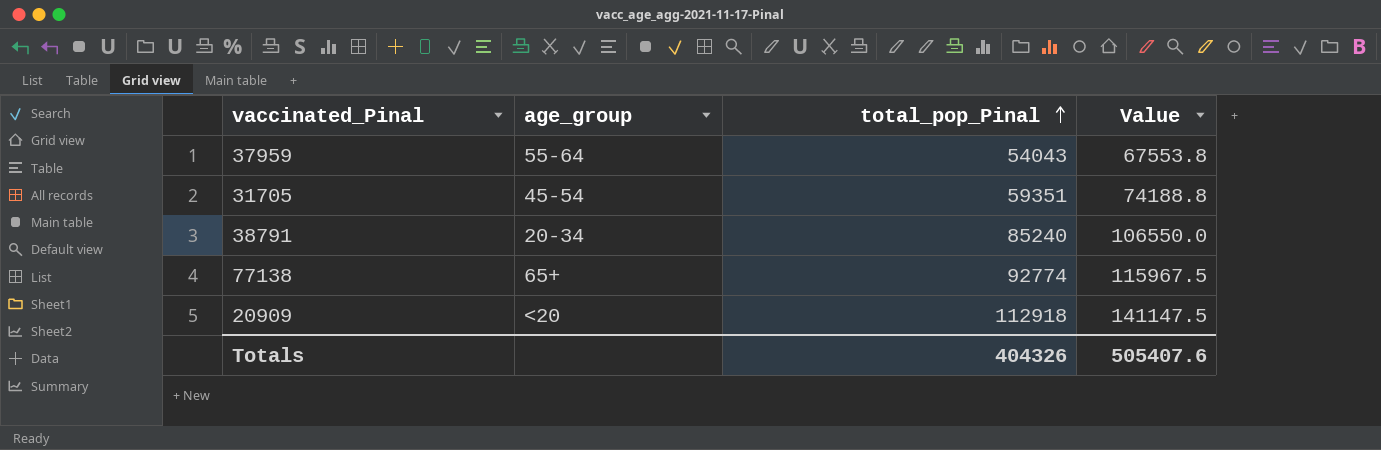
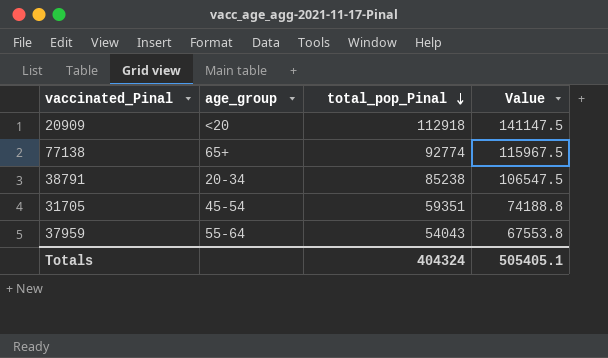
row order: total_pop_Pinal ascending -> total_pop_Pinal descending
38791 | total_pop_Pinal: 85240 -> 85238
38791 | Value: 106550.0 -> 106547.5
Totals | total_pop_Pinal: 404326 -> 404324
Totals | Value: 505407.6 -> 505405.1

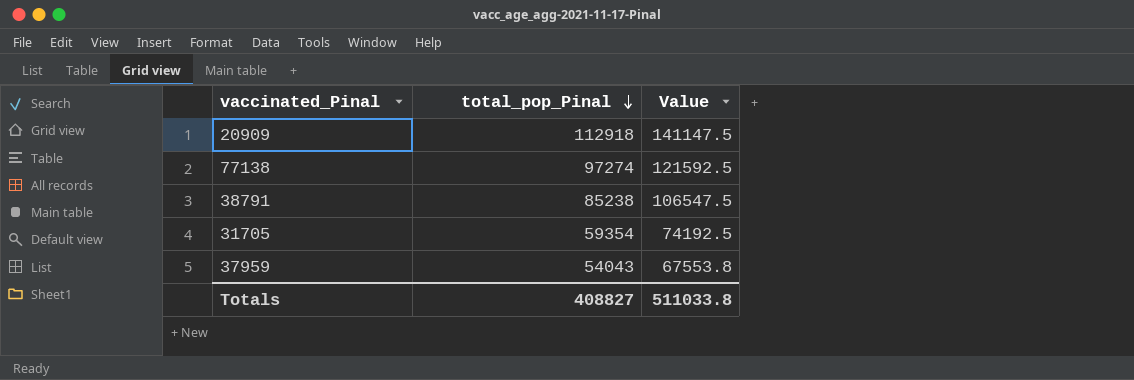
column age_group | position: 2 -> none
77138 | total_pop_Pinal: 92774 -> 97274
77138 | Value: 115967.5 -> 121592.5
31705 | total_pop_Pinal: 59351 -> 59354
31705 | Value: 74188.8 -> 74192.5
Totals | total_pop_Pinal: 404324 -> 408827
Totals | Value: 505405.1 -> 511033.8

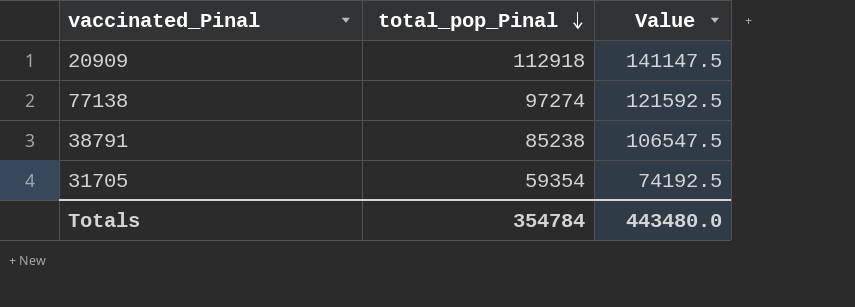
row 37959: 54043 | 67553.8 -> none
Totals | total_pop_Pinal: 408827 -> 354784
Totals | Value: 511033.8 -> 443480.0

